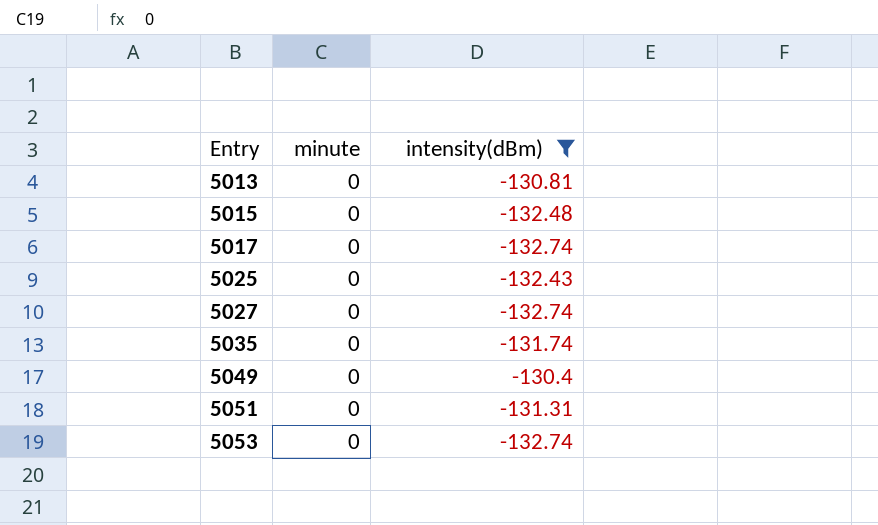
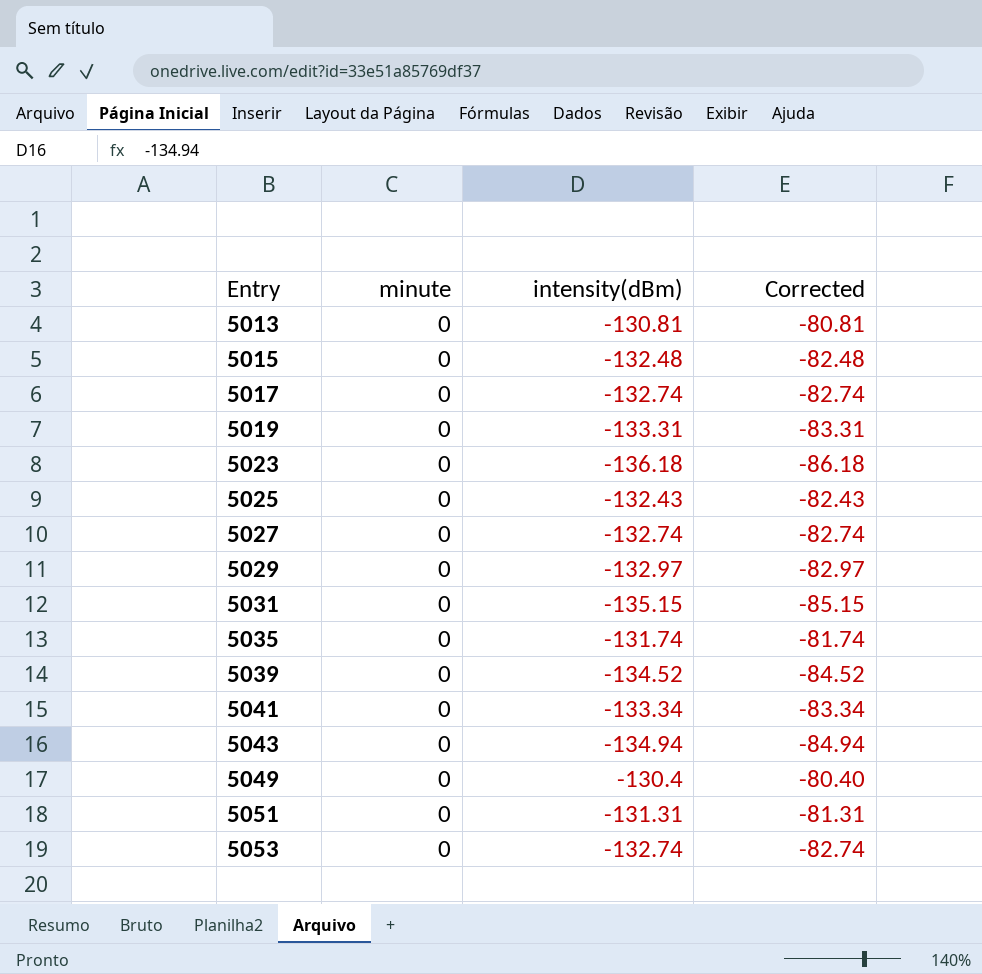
filter: intensity(dBm) >= -132.74 -> none
column Corrected | formula: none -> [intensity(dBm)] + 50

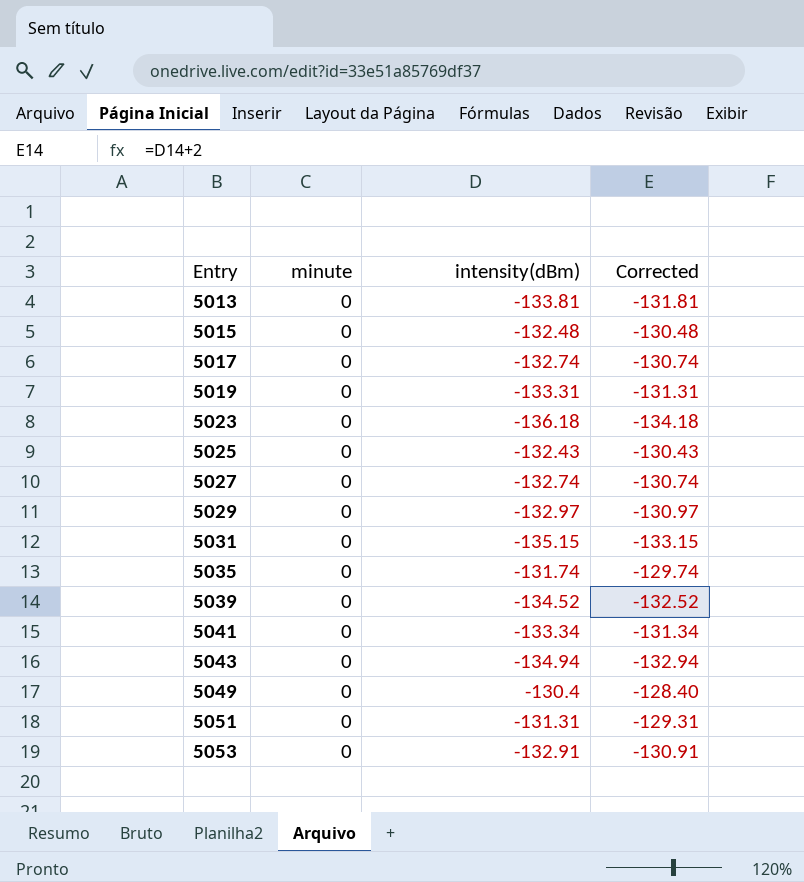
column Corrected | formula: [intensity(dBm)] + 50 -> [intensity(dBm)] + 2
5013 | intensity(dBm): -130.81 -> -133.81
5053 | intensity(dBm): -132.74 -> -132.91

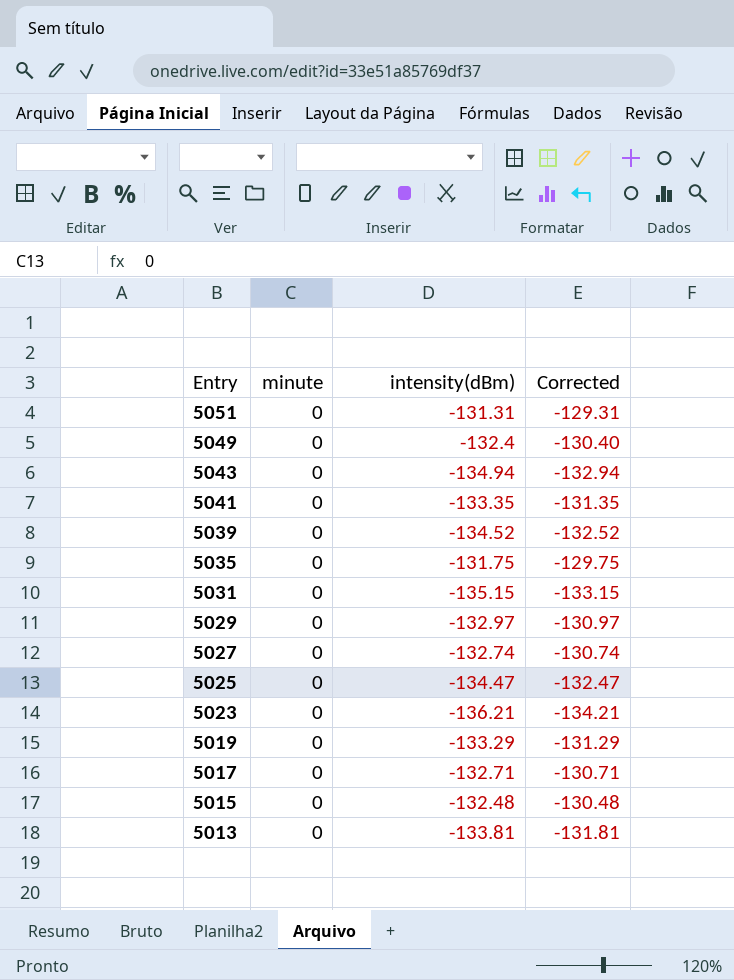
row order: Entry ascending -> Entry descending
row 5053: 0 | -132.91 | -130.91 -> none
5049 | intensity(dBm): -130.4 -> -132.4
5049 | Corrected: -128.40 -> -130.40
5041 | intensity(dBm): -133.34 -> -133.35
5041 | Corrected: -131.34 -> -131.35
5035 | intensity(dBm): -131.74 -> -131.75
5035 | Corrected: -129.74 -> -129.75
5025 | intensity(dBm): -132.43 -> -134.47
5025 | Corrected: -130.43 -> -132.47
5023 | intensity(dBm): -136.18 -> -136.21
5023 | Corrected: -134.18 -> -134.21
5019 | intensity(dBm): -133.31 -> -133.29
5019 | Corrected: -131.31 -> -131.29
5017 | intensity(dBm): -132.74 -> -132.71
5017 | Corrected: -130.74 -> -130.71

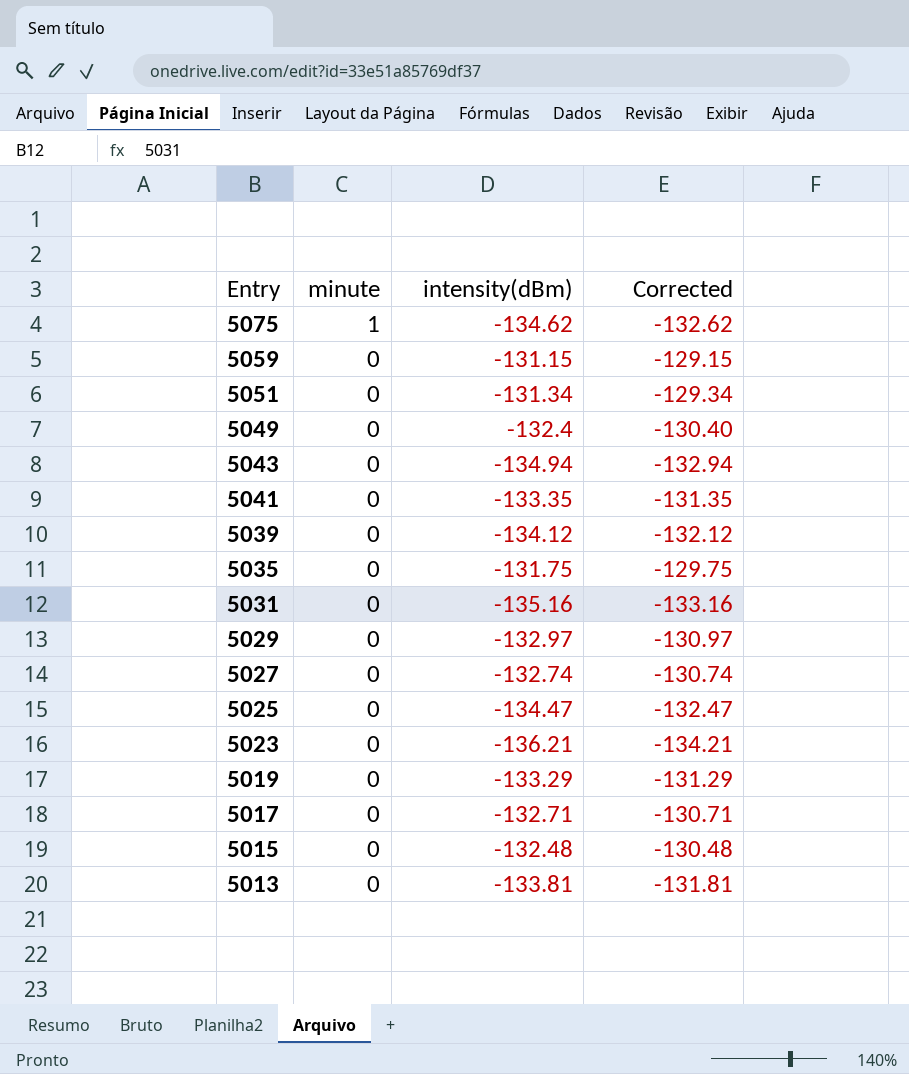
row 5075: none -> 1 | -134.62 | -132.62
row 5059: none -> 0 | -131.15 | -129.15
5051 | intensity(dBm): -131.31 -> -131.34
5051 | Corrected: -129.31 -> -129.34
5039 | intensity(dBm): -134.52 -> -134.12
5039 | Corrected: -132.52 -> -132.12
5031 | intensity(dBm): -135.15 -> -135.16
5031 | Corrected: -133.15 -> -133.16

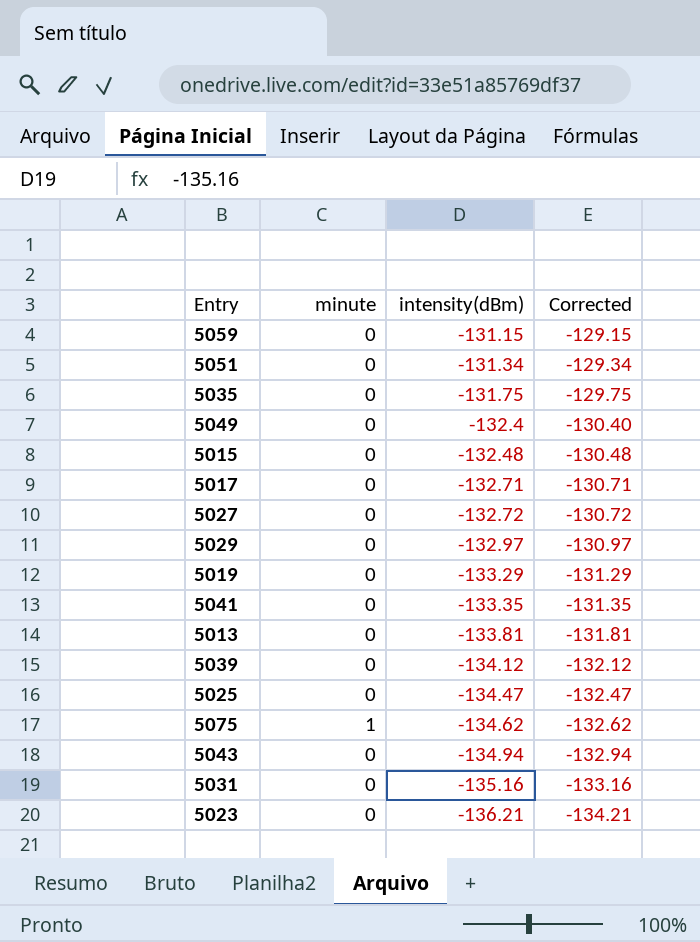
row order: Entry descending -> intensity(dBm) descending
5027 | intensity(dBm): -132.74 -> -132.72
5027 | Corrected: -130.74 -> -130.72

